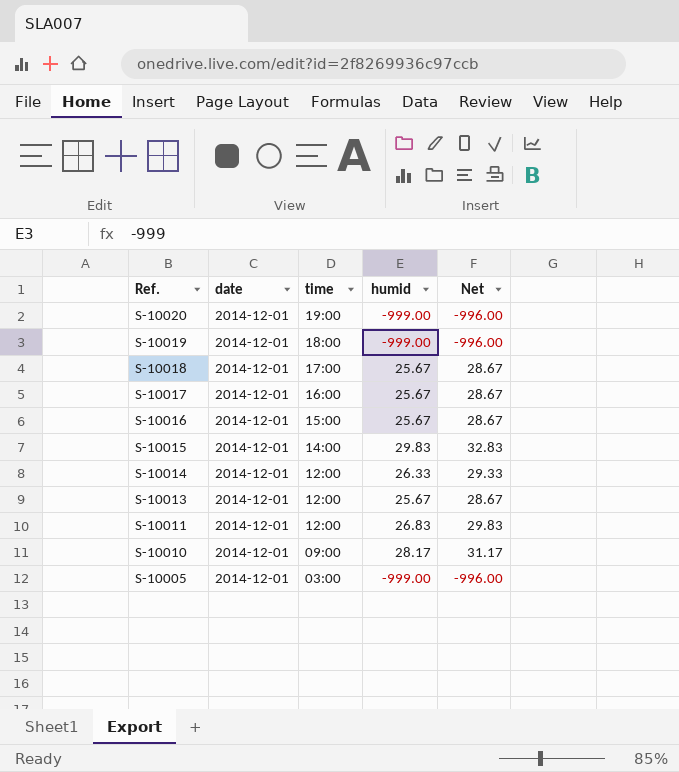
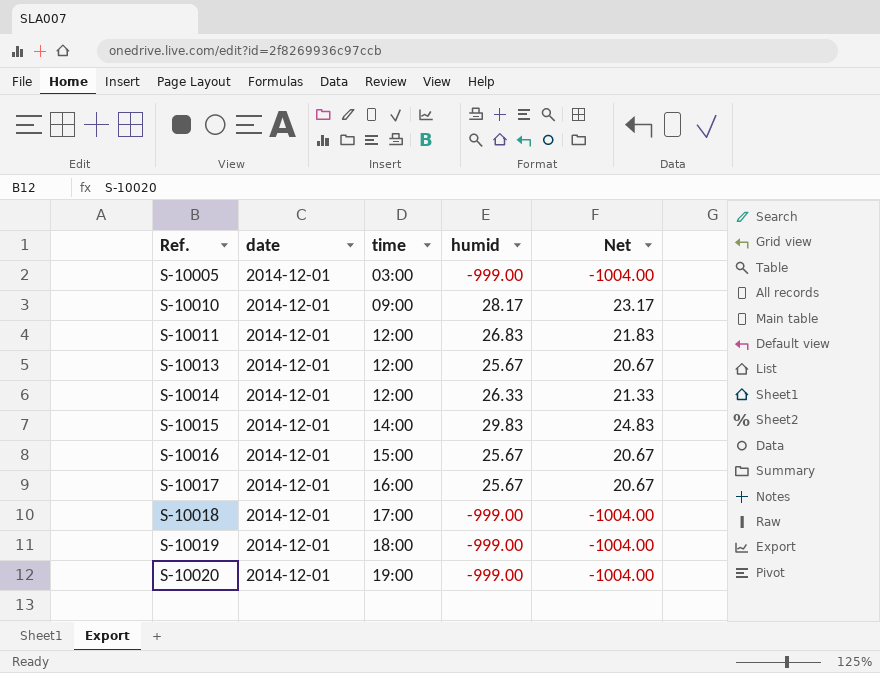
row order: Ref. descending -> Ref. ascending
column Net | formula: [humid] + 3 -> [humid] - 5
S-10018 | humid: 25.67 -> -999.00

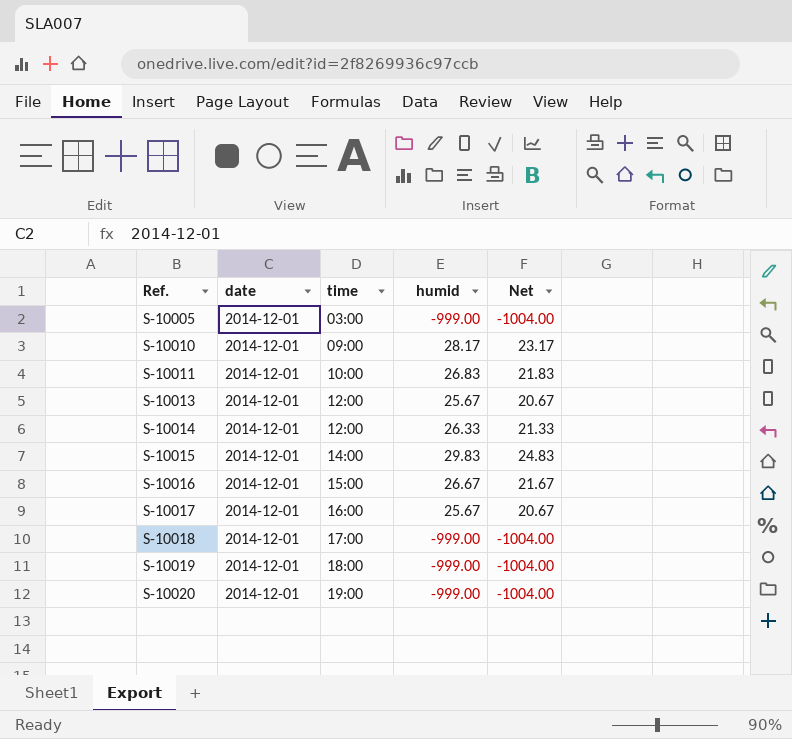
S-10011 | time: 12:00 -> 10:00
S-10016 | humid: 25.67 -> 26.67
S-10016 | Net: 20.67 -> 21.67

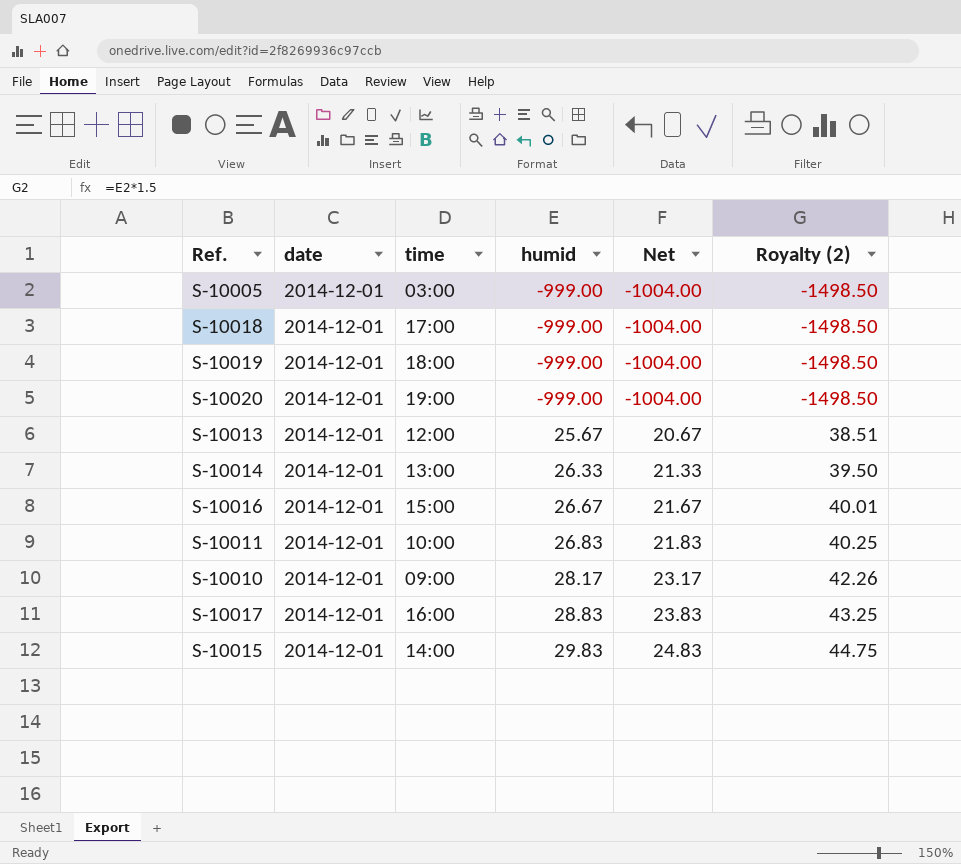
row order: Ref. ascending -> humid ascending
column Royalty (2) | formula: none -> [humid] * 1.5
S-10014 | time: 12:00 -> 13:00
S-10017 | humid: 25.67 -> 28.83
S-10017 | Net: 20.67 -> 23.83

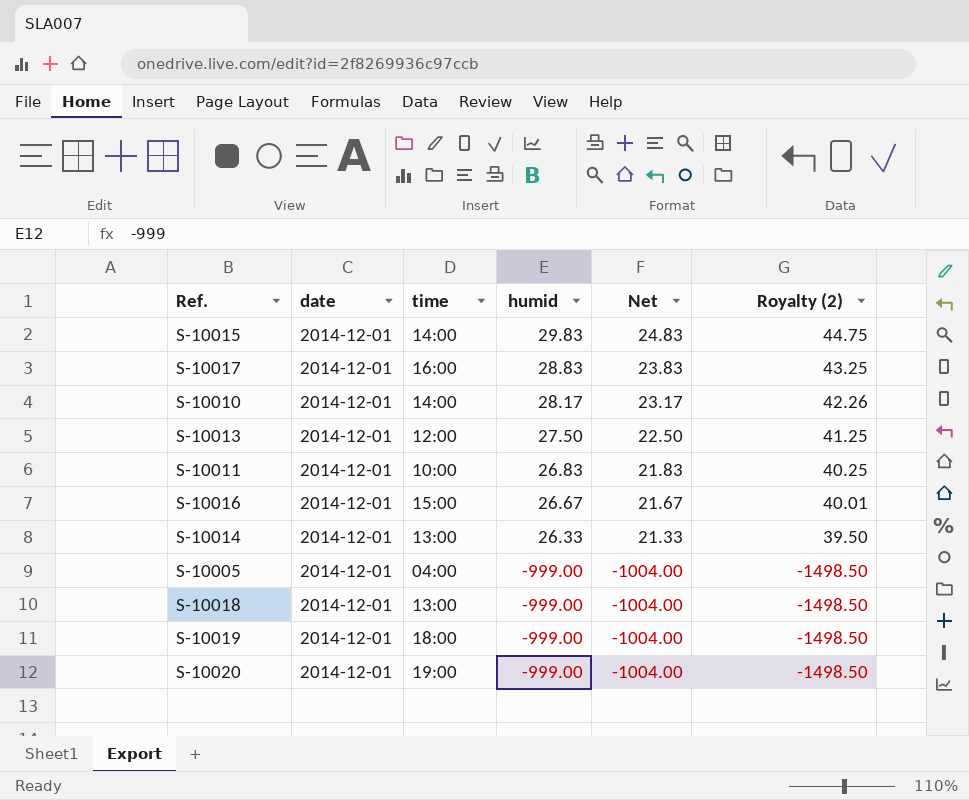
row order: humid ascending -> humid descending
S-10010 | time: 09:00 -> 14:00
S-10013 | humid: 25.67 -> 27.50
S-10013 | Net: 20.67 -> 22.50
S-10013 | Royalty (2): 38.51 -> 41.25
S-10005 | time: 03:00 -> 04:00
S-10018 | time: 17:00 -> 13:00

